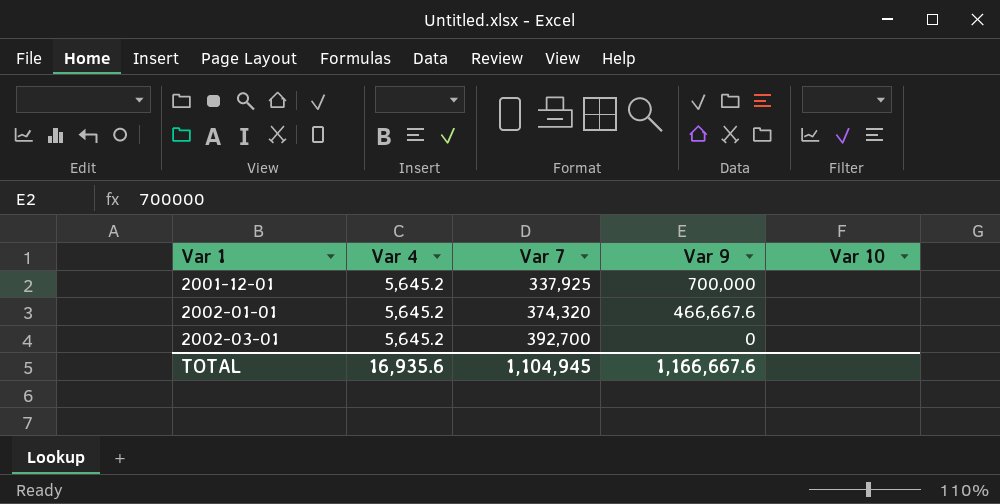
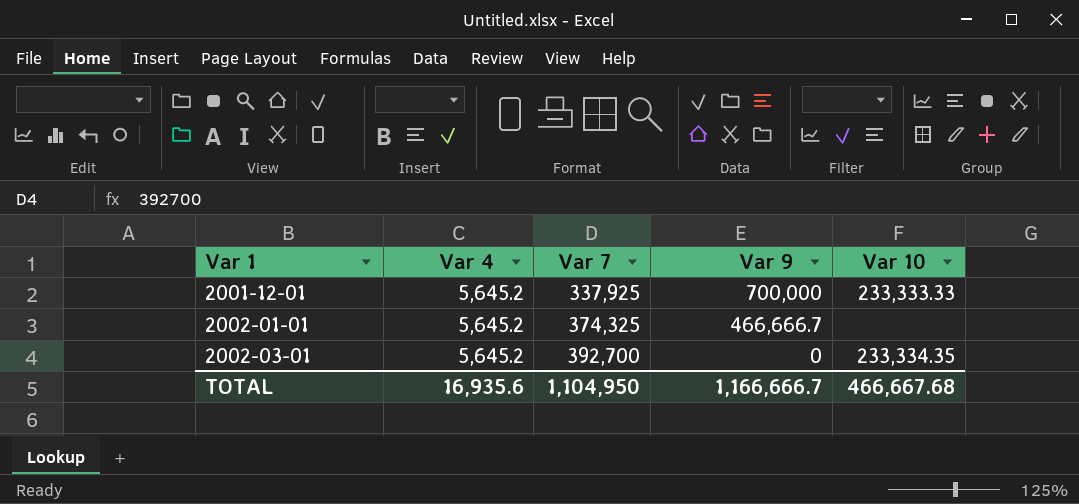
2001-12-01 | Var 10: none -> 233,333.33
2002-01-01 | Var 7: 374,320 -> 374,325
2002-01-01 | Var 9: 466,667.6 -> 466,666.7
2002-03-01 | Var 10: none -> 233,334.35
TOTAL | Var 7: 1,104,945 -> 1,104,950
TOTAL | Var 9: 1,166,667.6 -> 1,166,666.7
TOTAL | Var 10: none -> 466,667.68

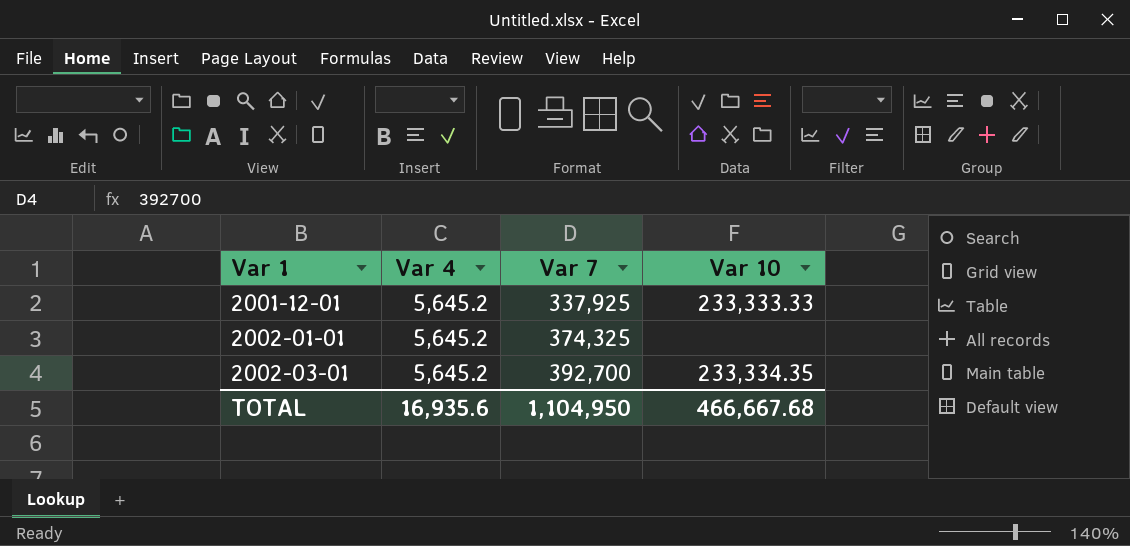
column Var 9 | position: 4 -> none

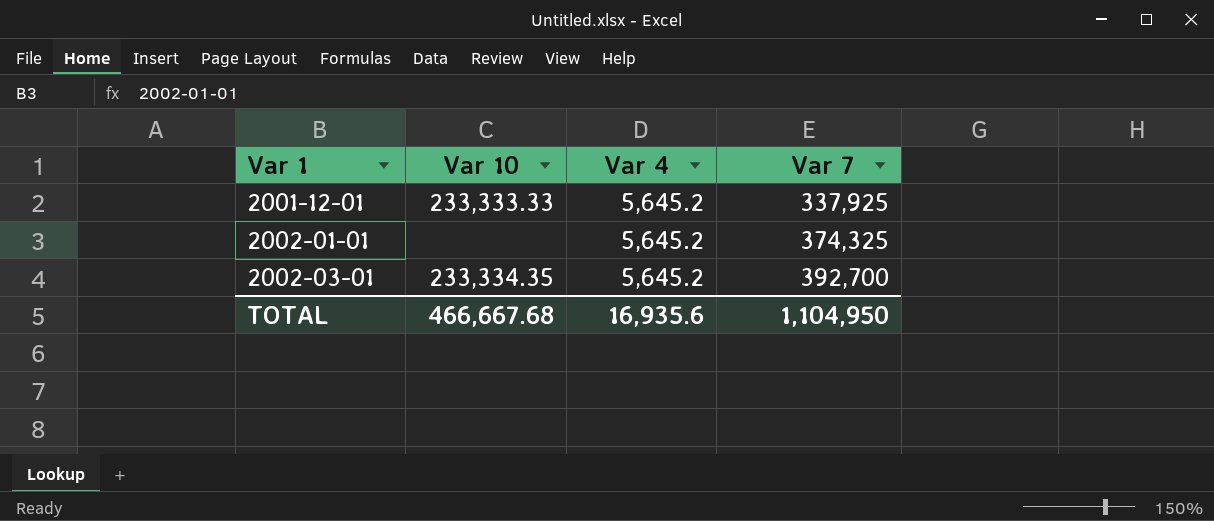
column Var 10 | position: 4 -> 2

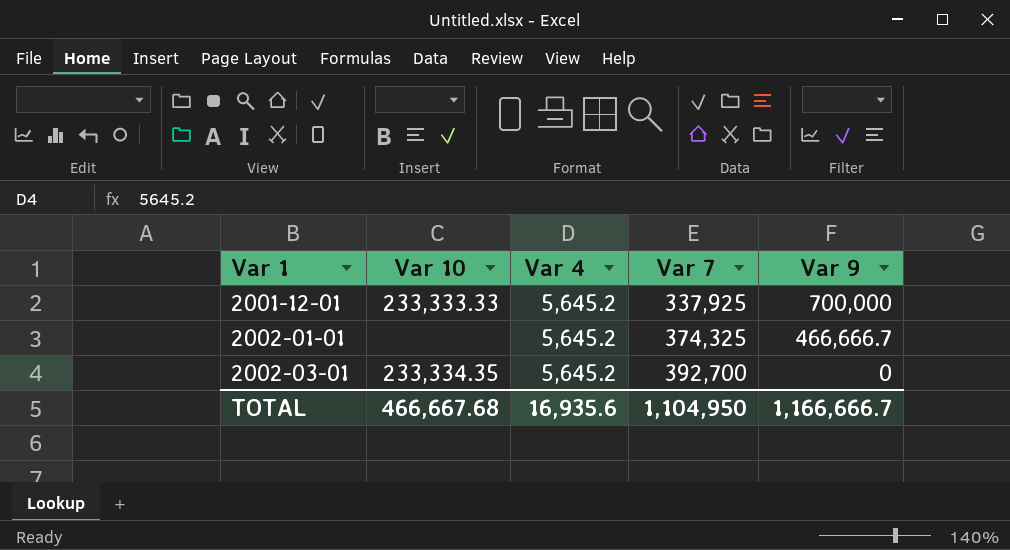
column Var 9 | position: none -> 5

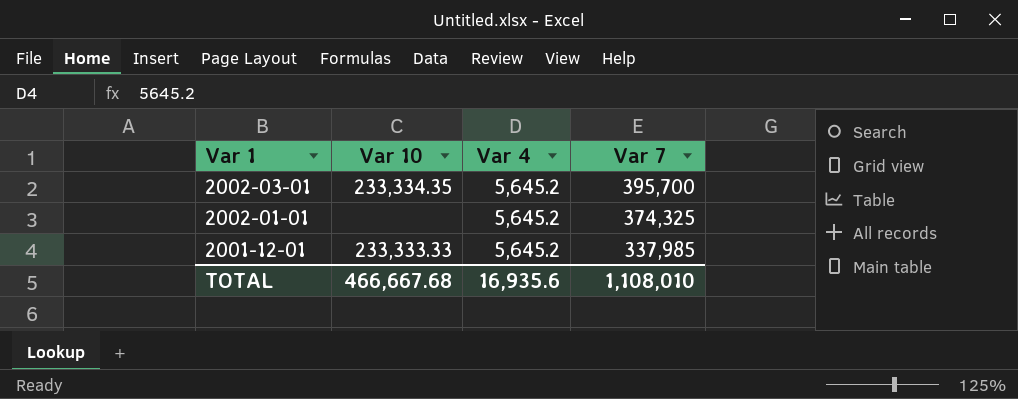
row order: Var 1 ascending -> Var 1 descending
column Var 9 | position: 5 -> none
2002-03-01 | Var 7: 392,700 -> 395,700
2001-12-01 | Var 7: 337,925 -> 337,985
TOTAL | Var 7: 1,104,950 -> 1,108,010

